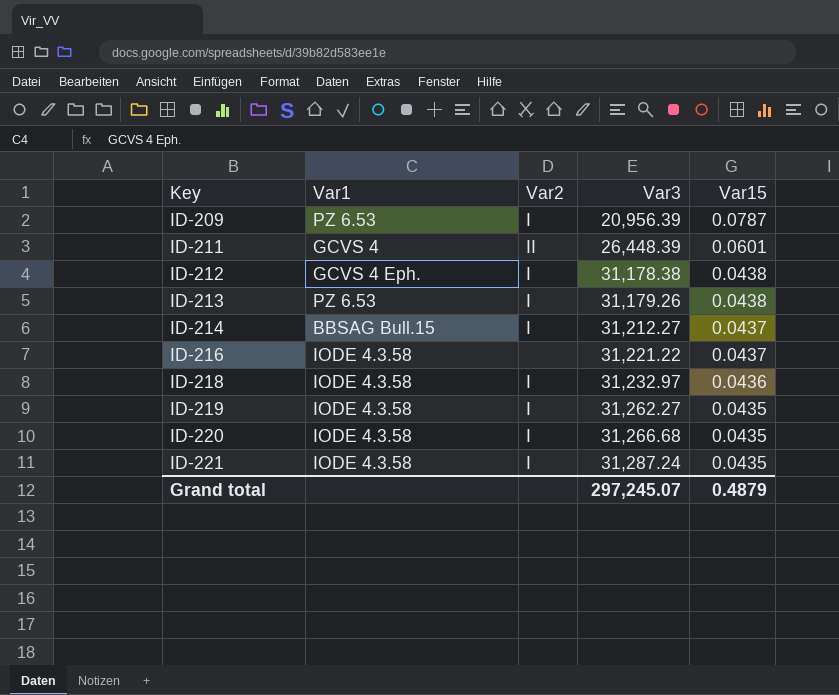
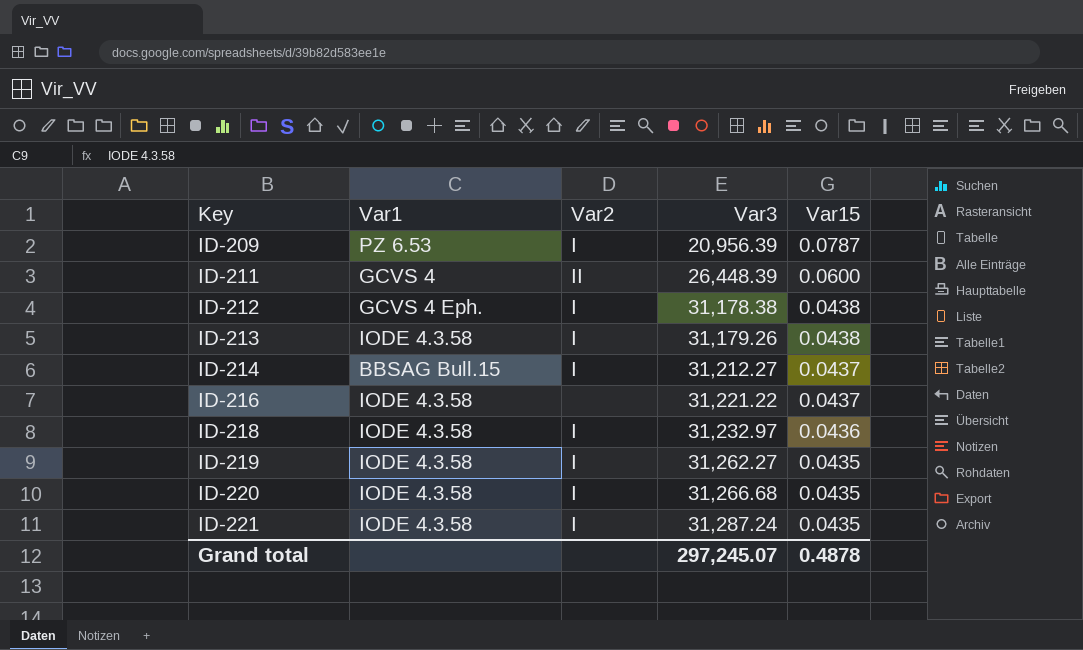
ID-211 | Var15: 0.0601 -> 0.0600
ID-213 | Var1: PZ 6.53 -> IODE 4.3.58
Grand total | Var15: 0.4879 -> 0.4878

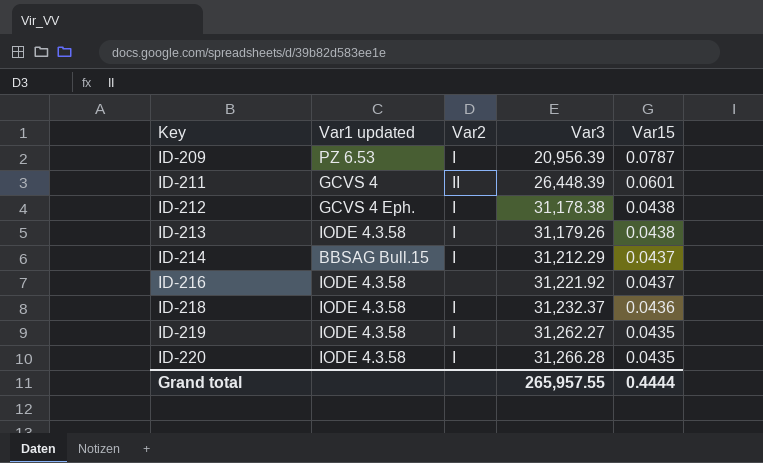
column name: Var1 -> Var1 updated
row ID-221: IODE 4.3.58 | I | 31,287.24 | 0.0435 -> none
ID-211 | Var15: 0.0600 -> 0.0601
ID-214 | Var3: 31,212.27 -> 31,212.29
ID-216 | Var3: 31,221.22 -> 31,221.92
ID-218 | Var3: 31,232.97 -> 31,232.37
ID-220 | Var3: 31,266.68 -> 31,266.28
Grand total | Var3: 297,245.07 -> 265,957.55
Grand total | Var15: 0.4878 -> 0.4444

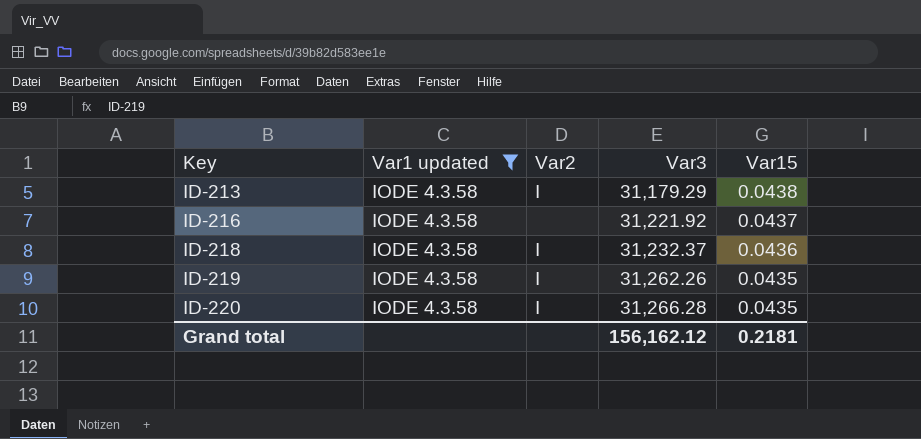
filter: none -> Var1 updated = IODE 4.3.58
ID-213 | Var3: 31,179.26 -> 31,179.29
ID-219 | Var3: 31,262.27 -> 31,262.26
Grand total | Var3: 265,957.55 -> 156,162.12
Grand total | Var15: 0.4444 -> 0.2181

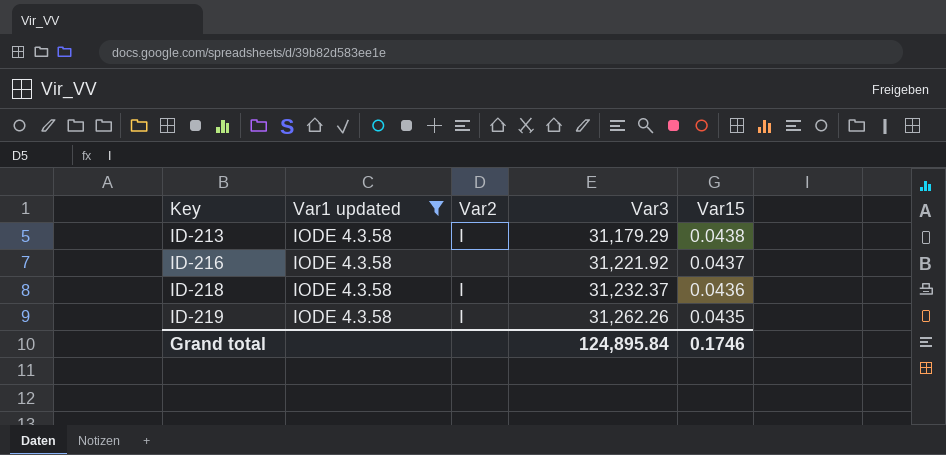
row ID-220: IODE 4.3.58 | I | 31,266.28 | 0.0435 -> none
Grand total | Var3: 156,162.12 -> 124,895.84
Grand total | Var15: 0.2181 -> 0.1746

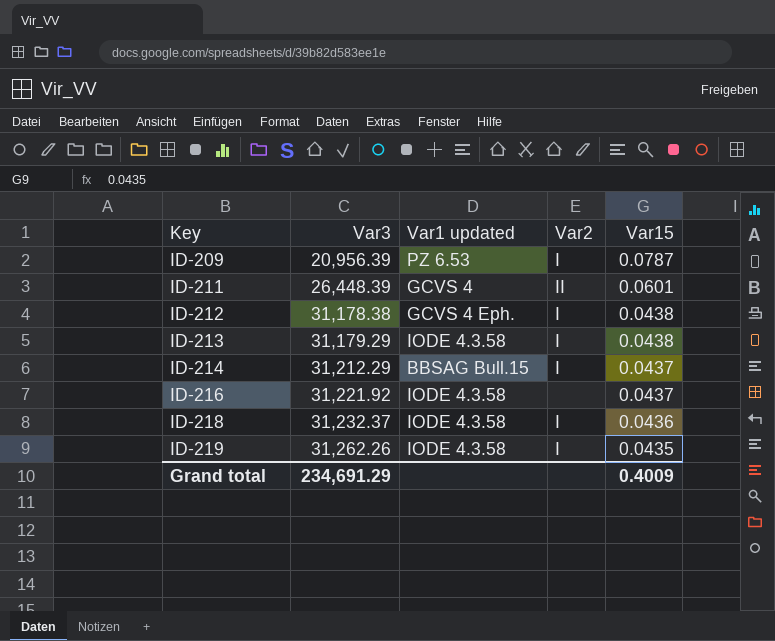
filter: Var1 updated = IODE 4.3.58 -> none
column Var3 | position: 4 -> 2
Grand total | Var3: 124,895.84 -> 234,691.29
Grand total | Var15: 0.1746 -> 0.4009

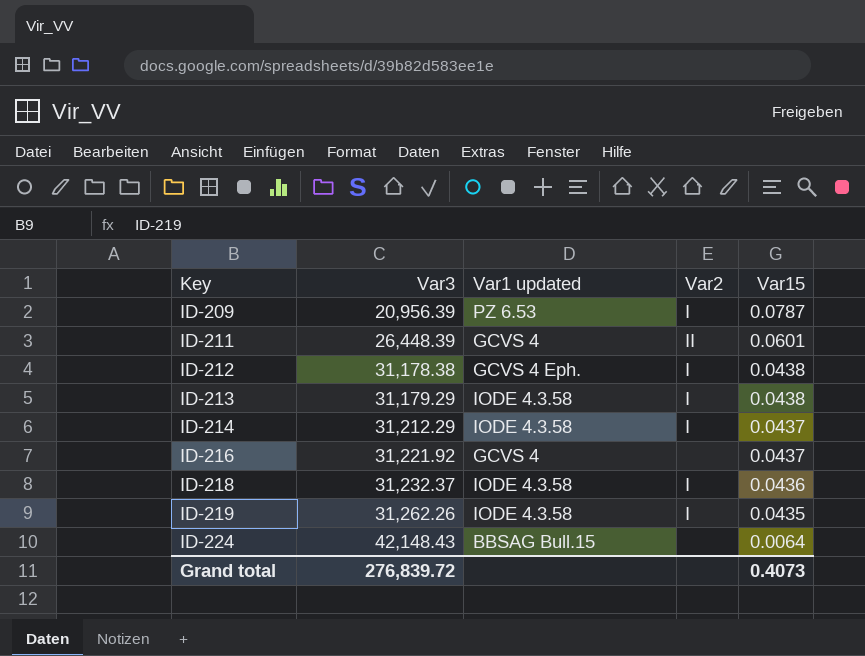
ID-214 | Var1 updated: BBSAG Bull.15 -> IODE 4.3.58
ID-216 | Var1 updated: IODE 4.3.58 -> GCVS 4
row ID-224: none -> 42,148.43 | BBSAG Bull.15 | none | 0.0064
Grand total | Var3: 234,691.29 -> 276,839.72
Grand total | Var15: 0.4009 -> 0.4073

